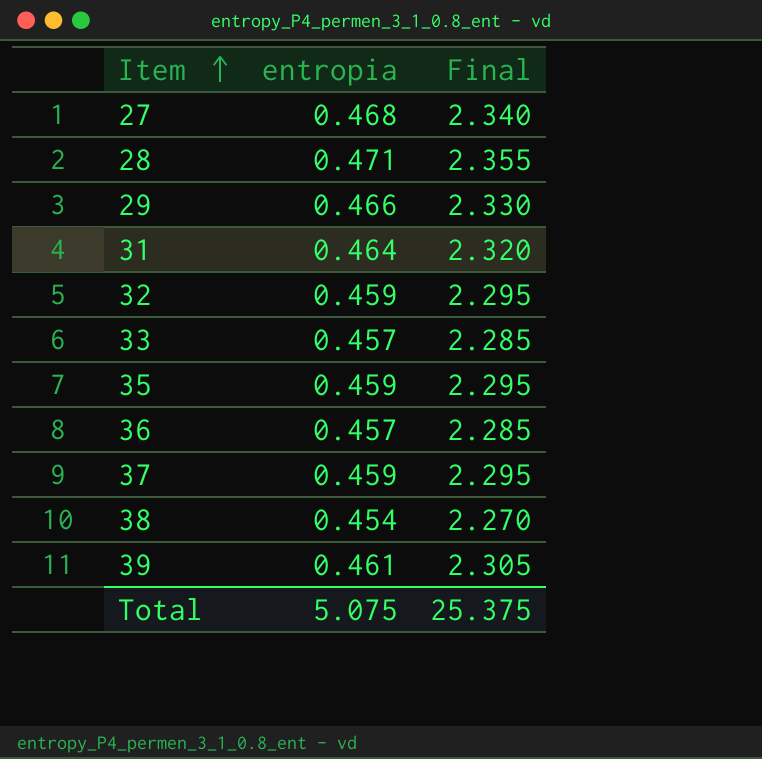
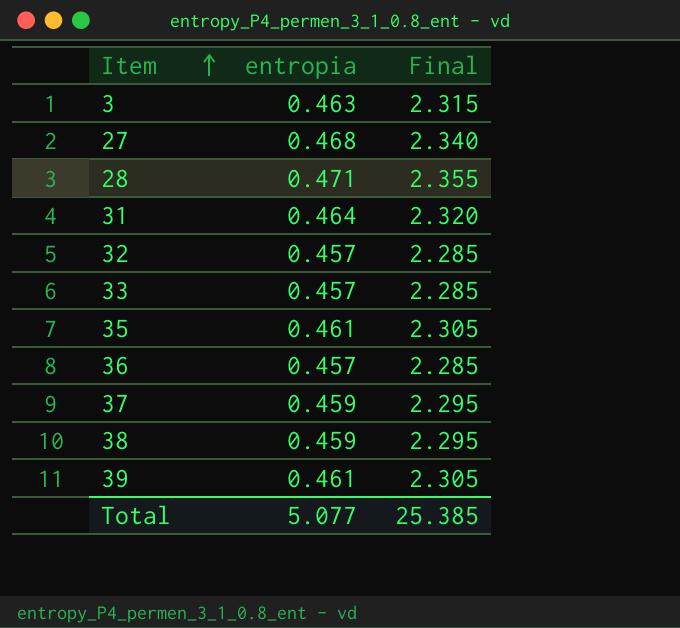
row 29: 0.466 | 2.330 -> none
row 3: none -> 0.463 | 2.315
32 | entropia: 0.459 -> 0.457
32 | Final: 2.295 -> 2.285
35 | entropia: 0.459 -> 0.461
35 | Final: 2.295 -> 2.305
38 | entropia: 0.454 -> 0.459
38 | Final: 2.270 -> 2.295
Total | entropia: 5.075 -> 5.077
Total | Final: 25.375 -> 25.385

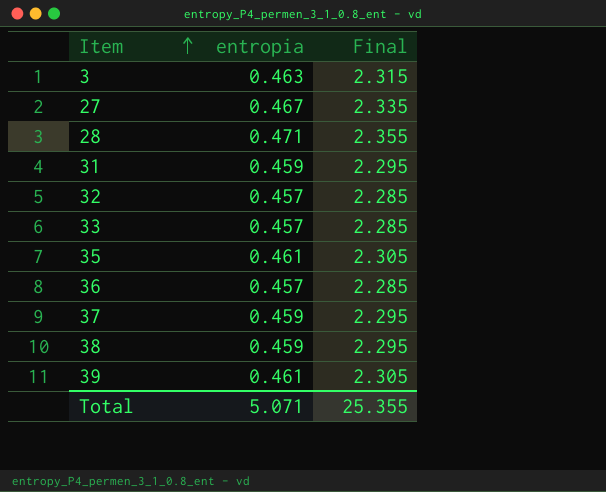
27 | entropia: 0.468 -> 0.467
27 | Final: 2.340 -> 2.335
31 | entropia: 0.464 -> 0.459
31 | Final: 2.320 -> 2.295
Total | entropia: 5.077 -> 5.071
Total | Final: 25.385 -> 25.355

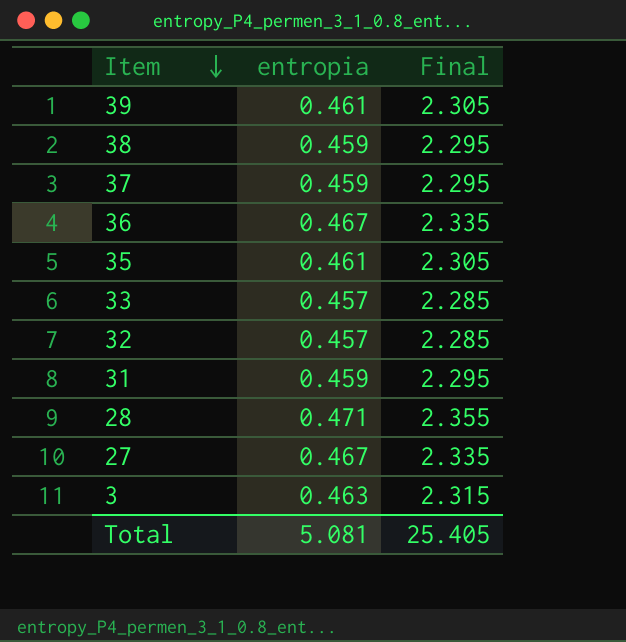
row order: Item ascending -> Item descending
36 | entropia: 0.457 -> 0.467
36 | Final: 2.285 -> 2.335
Total | entropia: 5.071 -> 5.081
Total | Final: 25.355 -> 25.405

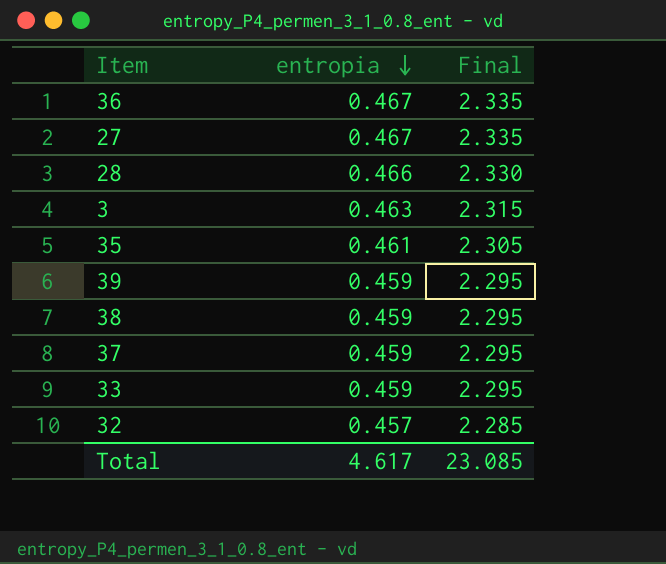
row order: Item descending -> entropia descending
row 31: 0.459 | 2.295 -> none
28 | entropia: 0.471 -> 0.466
28 | Final: 2.355 -> 2.330
39 | entropia: 0.461 -> 0.459
39 | Final: 2.305 -> 2.295
33 | entropia: 0.457 -> 0.459
33 | Final: 2.285 -> 2.295
Total | entropia: 5.081 -> 4.617
Total | Final: 25.405 -> 23.085

